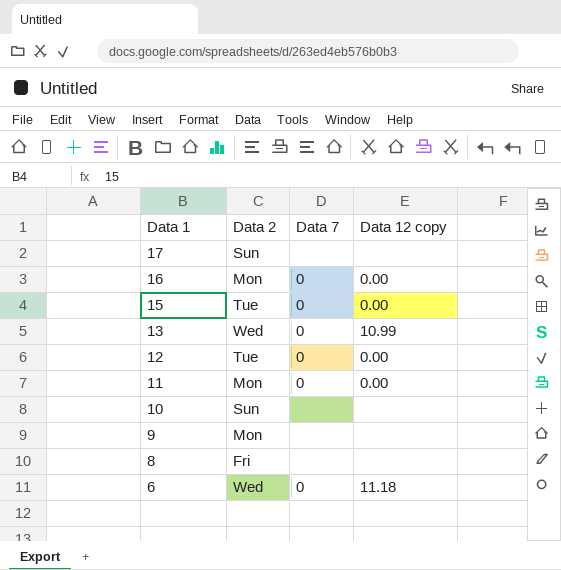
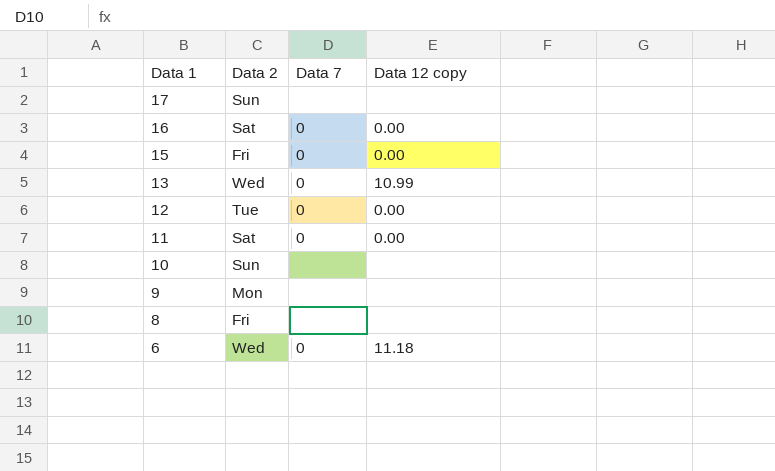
16 | Data 2: Mon -> Sat
15 | Data 2: Tue -> Fri
11 | Data 2: Mon -> Sat

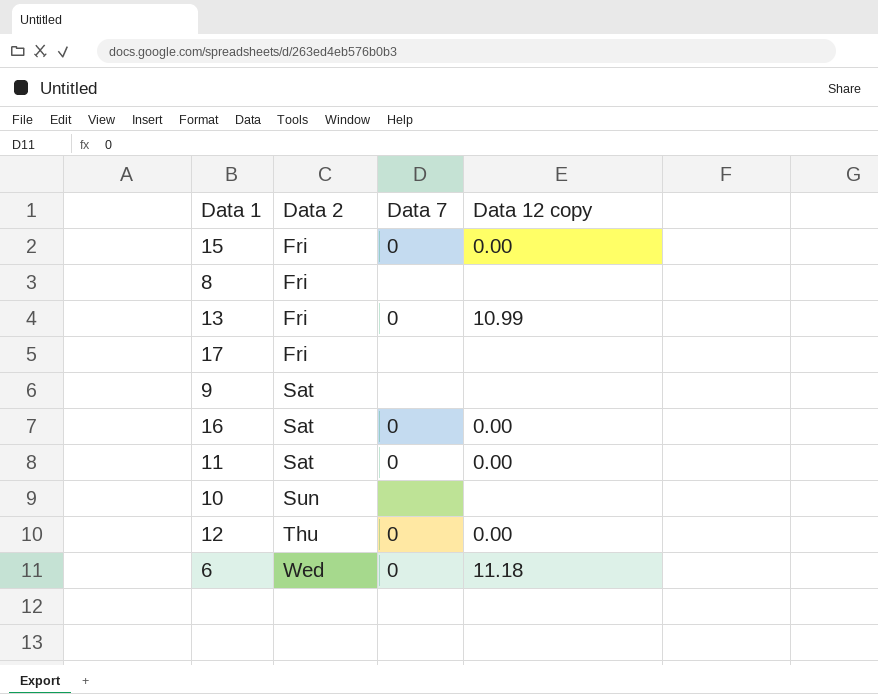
row order: Data 1 descending -> Data 2 ascending
13 | Data 2: Wed -> Fri
17 | Data 2: Sun -> Fri
9 | Data 2: Mon -> Sat
12 | Data 2: Tue -> Thu

